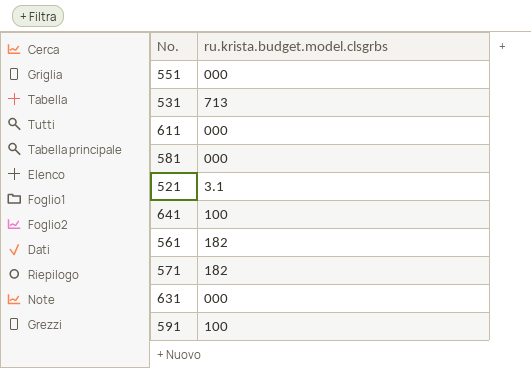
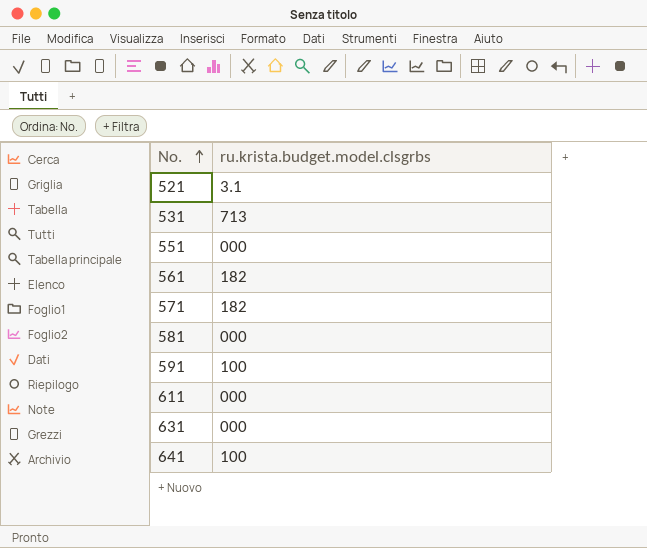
row order: none -> No. ascending

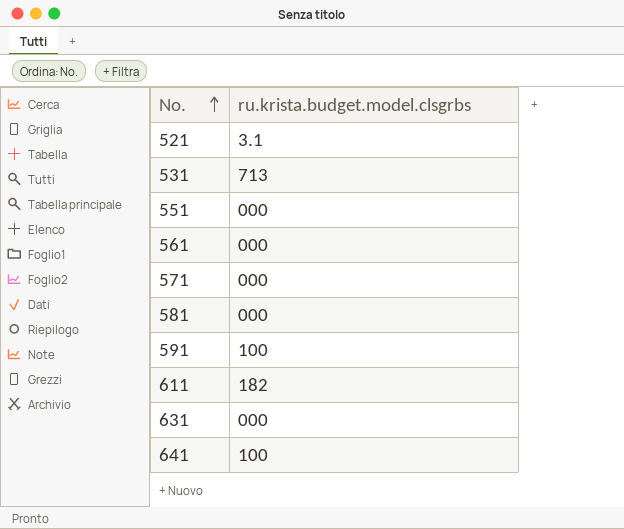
561 | ru.krista.budget.model.clsgrbs: 182 -> 000
571 | ru.krista.budget.model.clsgrbs: 182 -> 000
611 | ru.krista.budget.model.clsgrbs: 000 -> 182

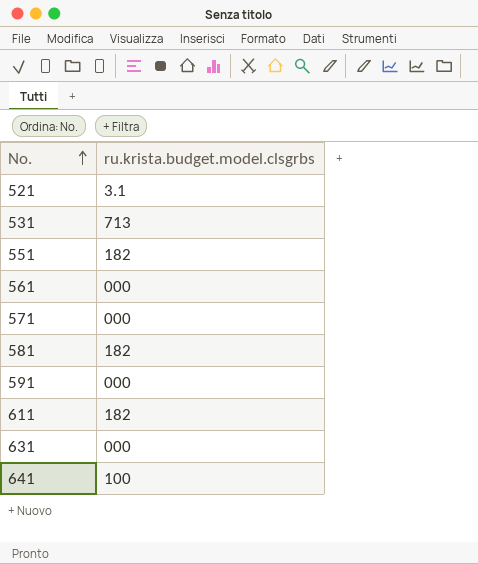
551 | ru.krista.budget.model.clsgrbs: 000 -> 182
581 | ru.krista.budget.model.clsgrbs: 000 -> 182
591 | ru.krista.budget.model.clsgrbs: 100 -> 000

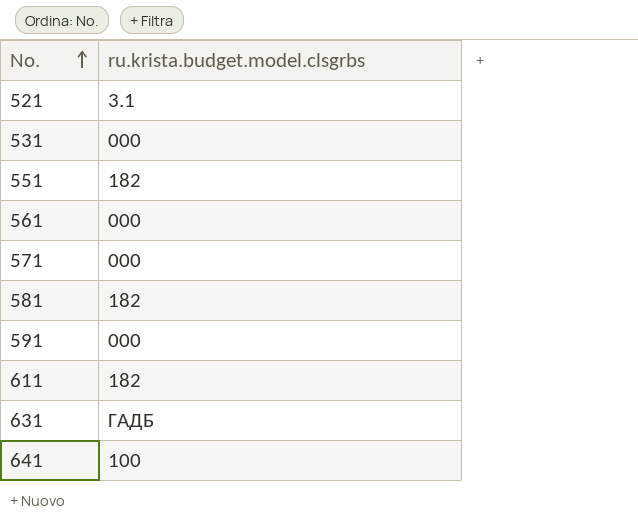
531 | ru.krista.budget.model.clsgrbs: 713 -> 000
631 | ru.krista.budget.model.clsgrbs: 000 -> ГАДБ

